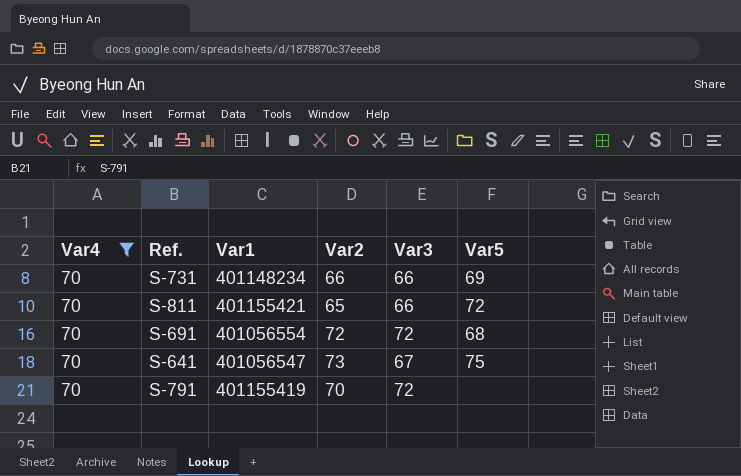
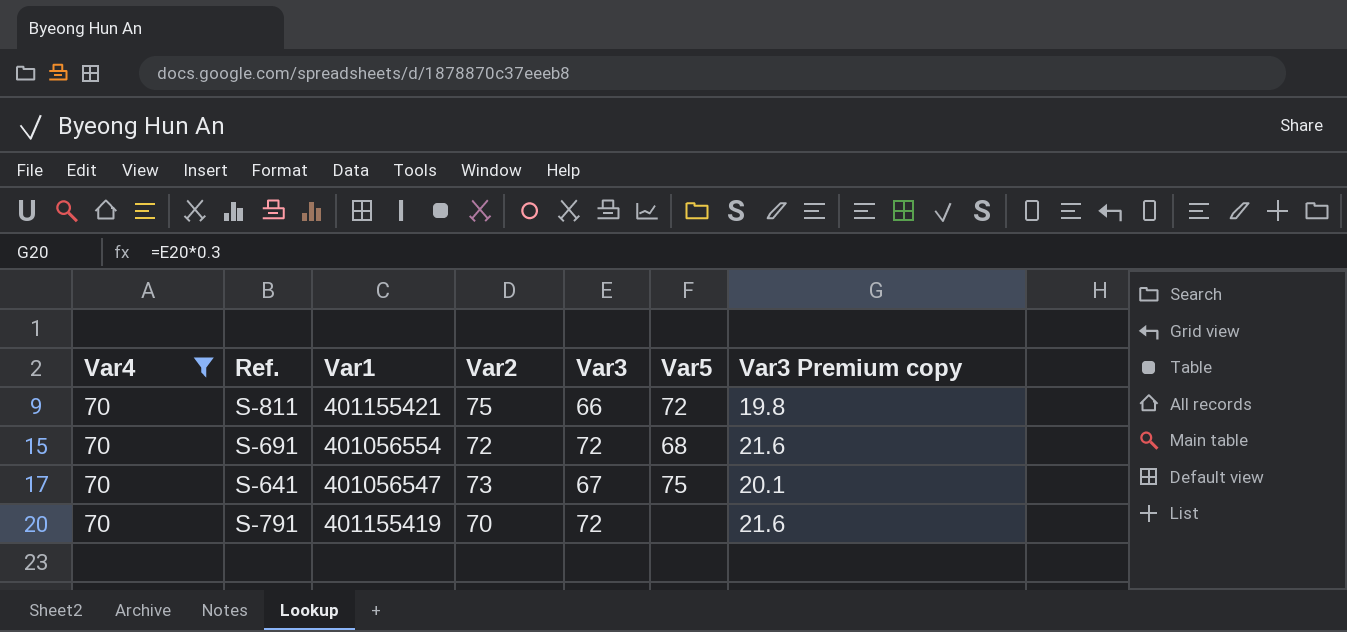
column Var3 Premium copy | formula: none -> [Var3] * 0.3
row S-731: 70 | 401148234 | 66 | 66 | 69 -> none
S-811 | Var2: 65 -> 75

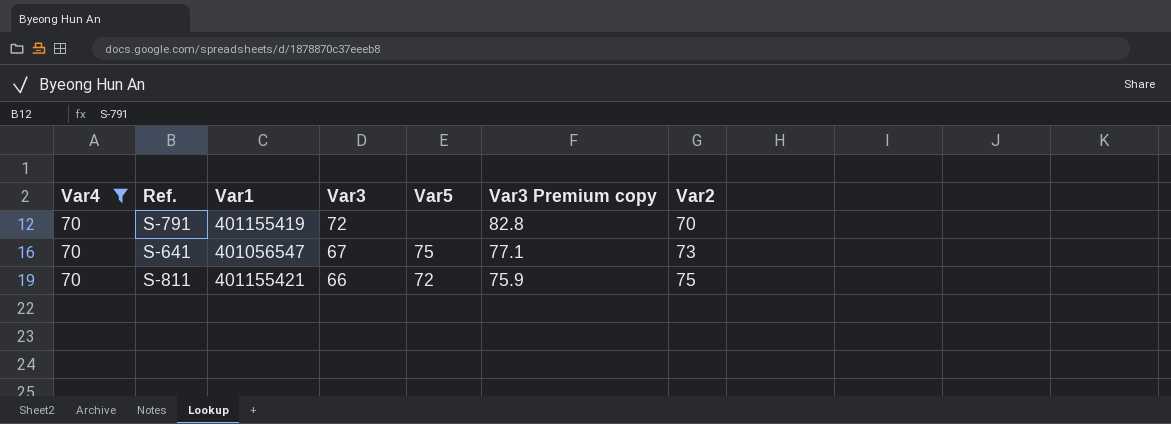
row order: none -> Var3 descending
column Var3 Premium copy | formula: [Var3] * 0.3 -> [Var3] * 1.15
column Var2 | position: 4 -> 7
row S-691: 70 | 401056554 | 72 | 72 | 68 | 21.6 -> none

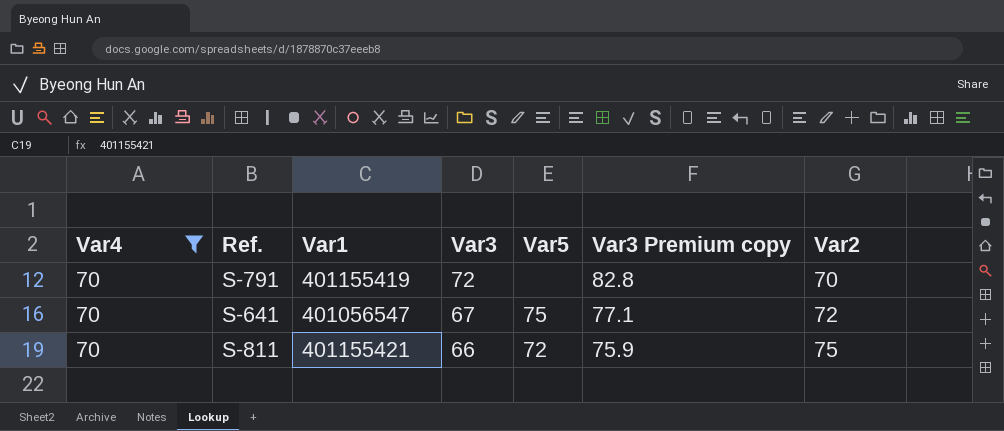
S-641 | Var2: 73 -> 72

